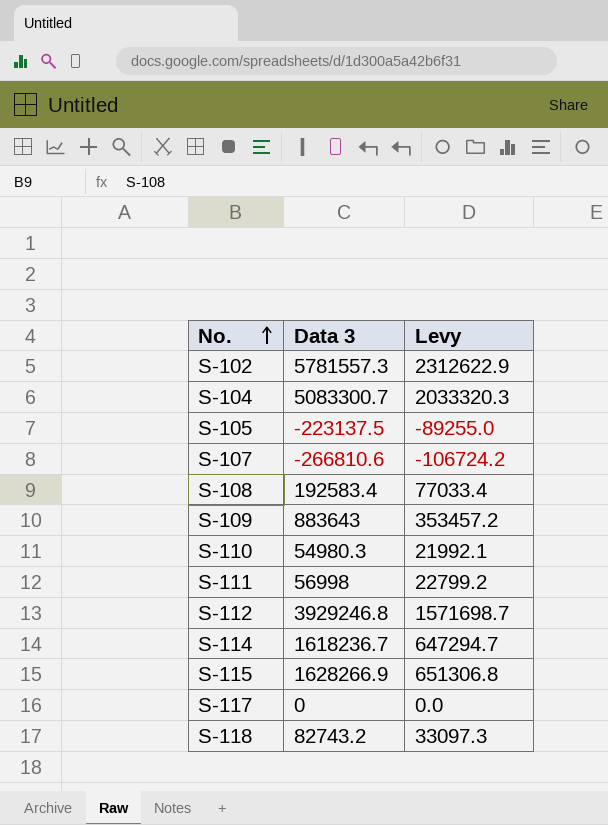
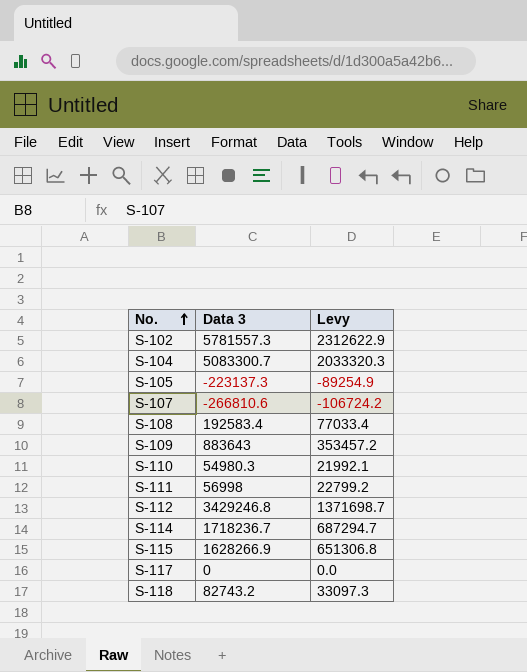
S-105 | Data 3: -223137.5 -> -223137.3
S-105 | Levy: -89255.0 -> -89254.9
S-112 | Data 3: 3929246.8 -> 3429246.8
S-112 | Levy: 1571698.7 -> 1371698.7
S-114 | Data 3: 1618236.7 -> 1718236.7
S-114 | Levy: 647294.7 -> 687294.7

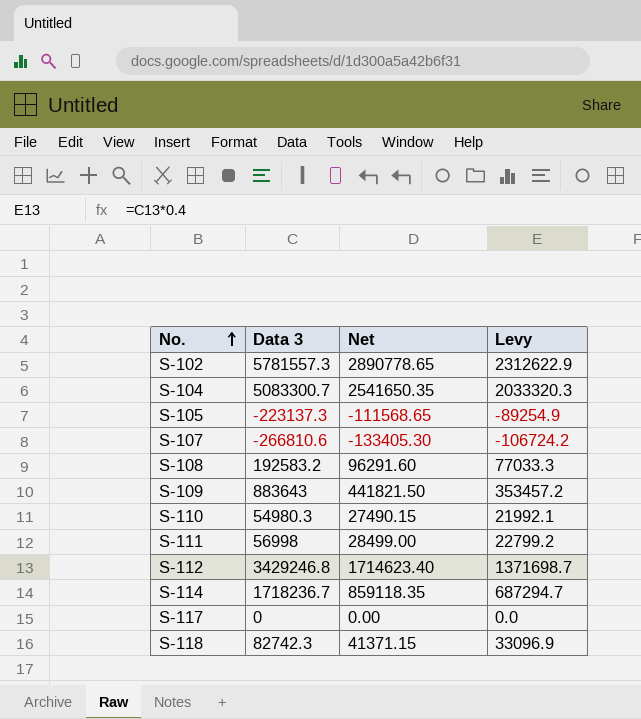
column Net | formula: none -> [Data 3] * 0.5
row S-115: 1628266.9 | 651306.8 -> none
S-108 | Data 3: 192583.4 -> 192583.2
S-108 | Levy: 77033.4 -> 77033.3
S-118 | Data 3: 82743.2 -> 82742.3
S-118 | Levy: 33097.3 -> 33096.9

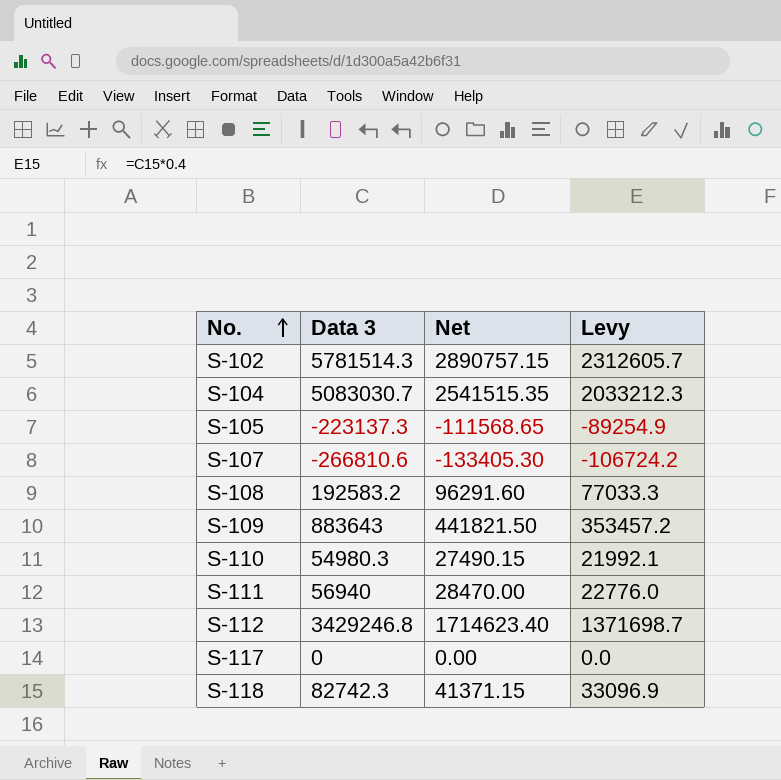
row S-114: 1718236.7 | 859118.35 | 687294.7 -> none
S-102 | Data 3: 5781557.3 -> 5781514.3
S-102 | Net: 2890778.65 -> 2890757.15
S-102 | Levy: 2312622.9 -> 2312605.7
S-104 | Data 3: 5083300.7 -> 5083030.7
S-104 | Net: 2541650.35 -> 2541515.35
S-104 | Levy: 2033320.3 -> 2033212.3
S-111 | Data 3: 56998 -> 56940
S-111 | Net: 28499.00 -> 28470.00
S-111 | Levy: 22799.2 -> 22776.0

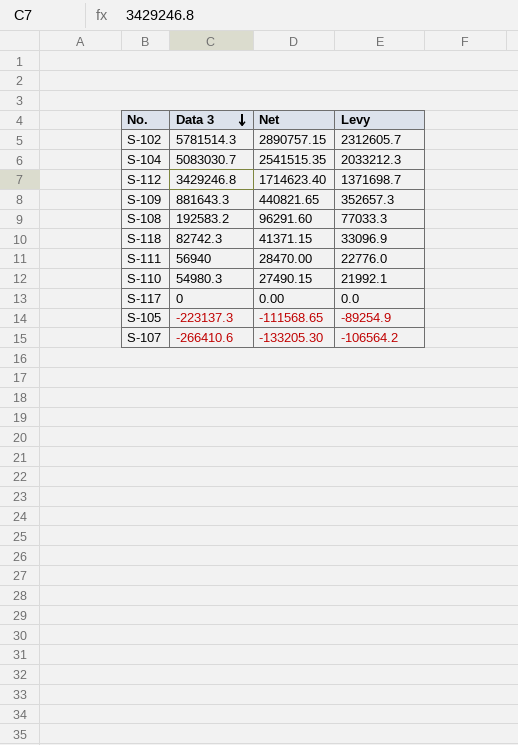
row order: No. ascending -> Data 3 descending
S-109 | Data 3: 883643 -> 881643.3
S-109 | Net: 441821.50 -> 440821.65
S-109 | Levy: 353457.2 -> 352657.3
S-107 | Data 3: -266810.6 -> -266410.6
S-107 | Net: -133405.30 -> -133205.30
S-107 | Levy: -106724.2 -> -106564.2

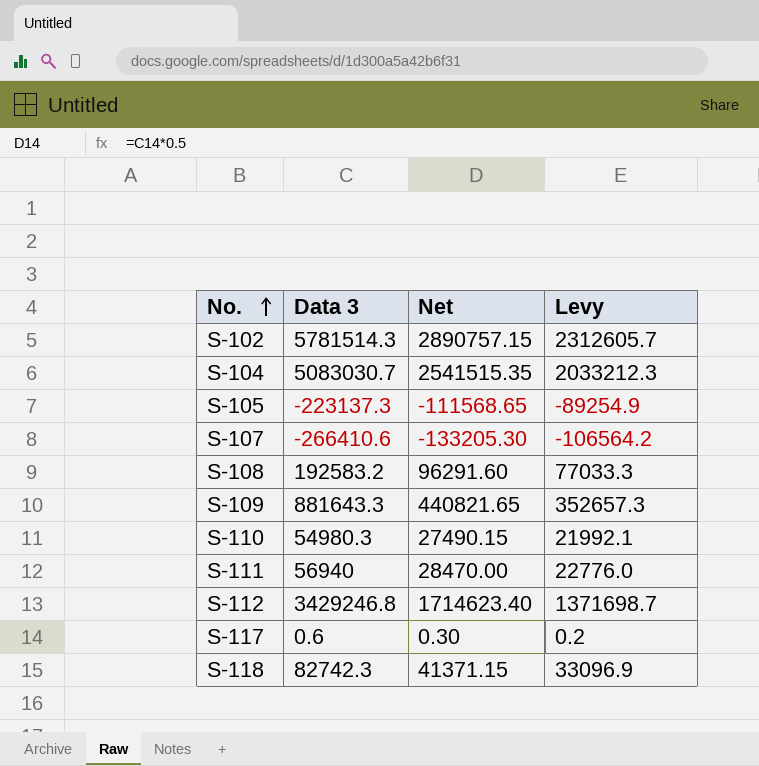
row order: Data 3 descending -> No. ascending
S-117 | Data 3: 0 -> 0.6
S-117 | Net: 0.00 -> 0.30
S-117 | Levy: 0.0 -> 0.2

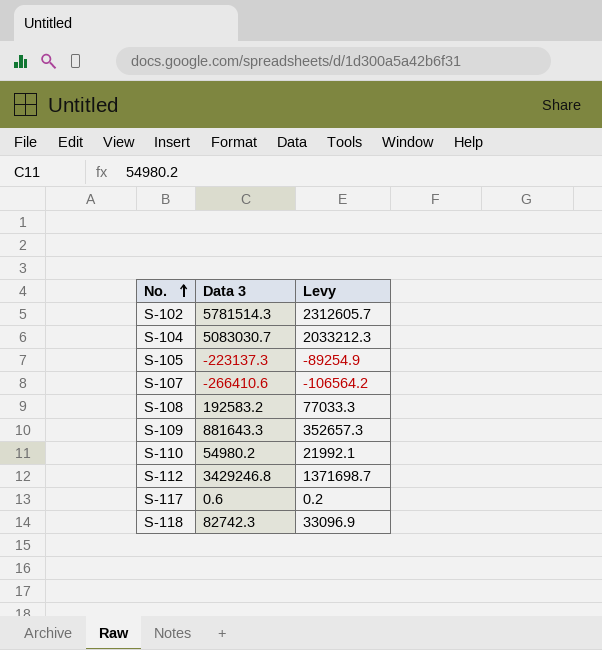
column Net | formula: [Data 3] * 0.5 -> none
row S-111: 56940 | 28470.00 | 22776.0 -> none
S-110 | Data 3: 54980.3 -> 54980.2

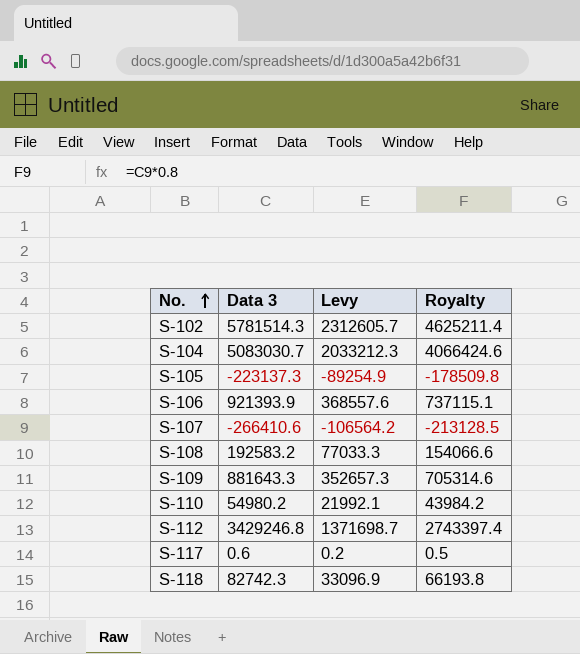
column Royalty | formula: none -> [Data 3] * 0.8
row S-106: none -> 921393.9 | 368557.6 | 737115.1

